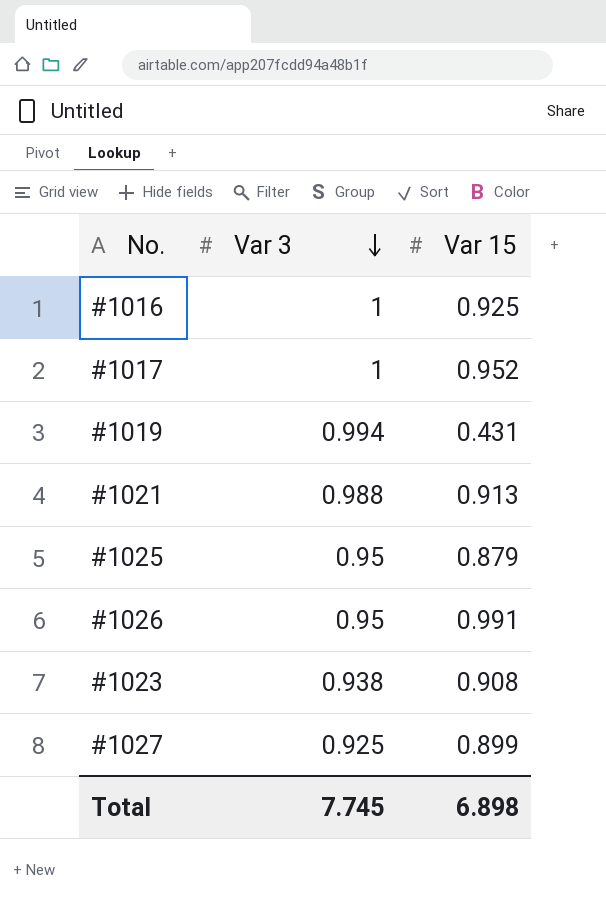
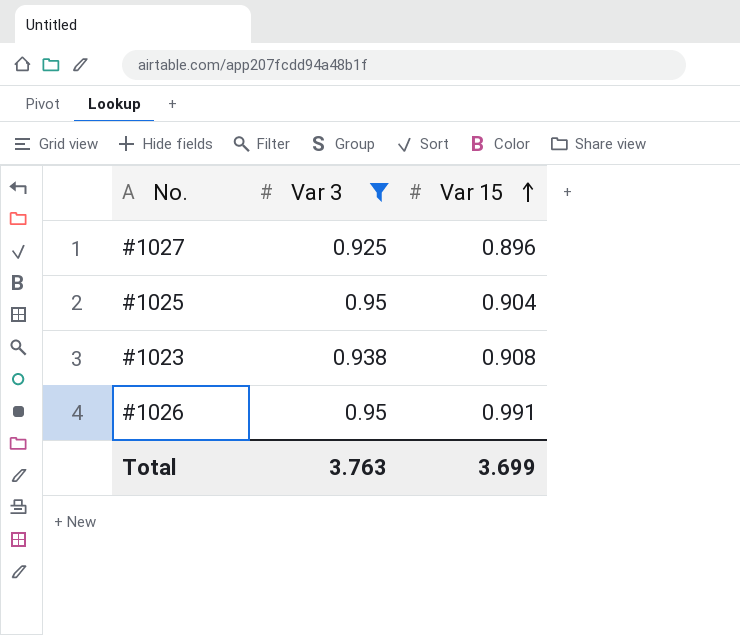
filter: none -> Var 3 <= 0.95
row order: Var 3 descending -> Var 15 ascending
#1027 | Var 15: 0.899 -> 0.896
#1025 | Var 15: 0.879 -> 0.904
Total | Var 3: 7.745 -> 3.763
Total | Var 15: 6.898 -> 3.699

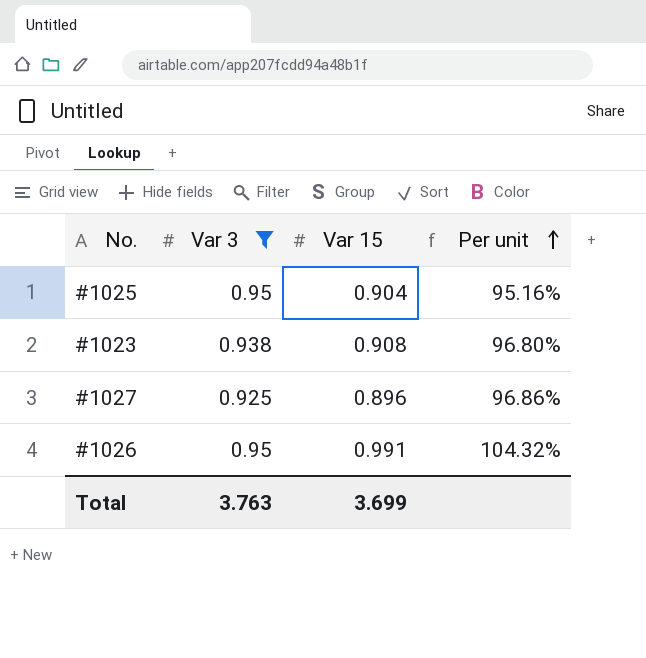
row order: Var 15 ascending -> Per unit ascending
column Per unit | formula: none -> [Var 15] / [Var 3]

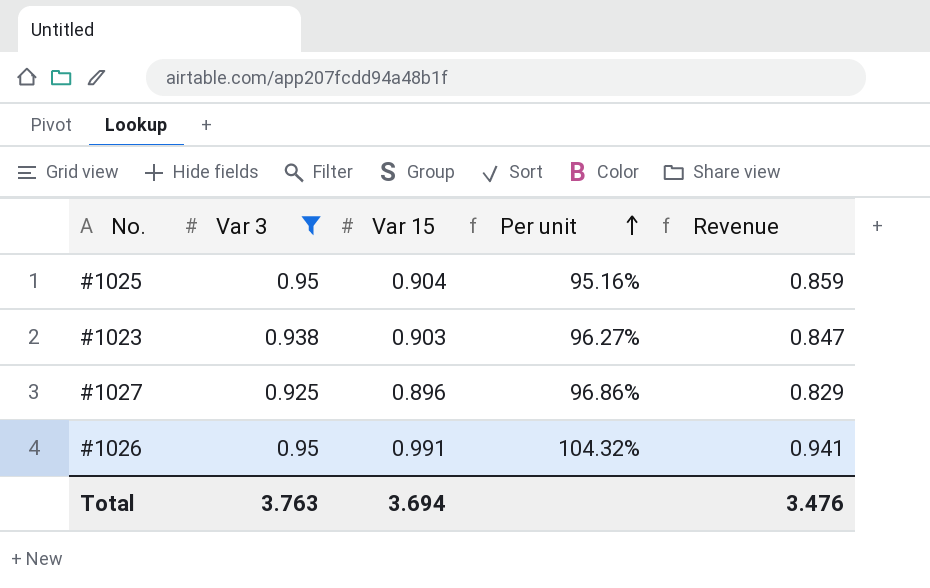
column Revenue | formula: none -> [Var 3] * [Var 15]
#1023 | Var 15: 0.908 -> 0.903
#1023 | Per unit: 96.80% -> 96.27%
Total | Var 15: 3.699 -> 3.694

